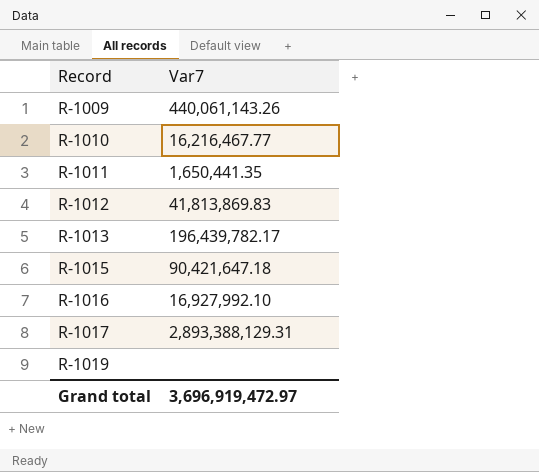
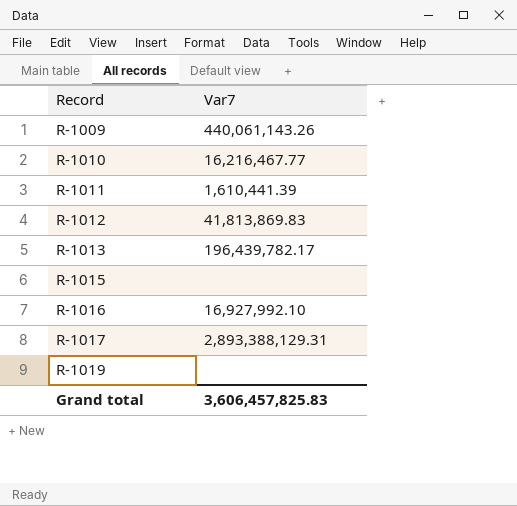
R-1011 | Var7: 1,650,441.35 -> 1,610,441.39
R-1015 | Var7: 90,421,647.18 -> none
Grand total | Var7: 3,696,919,472.97 -> 3,606,457,825.83

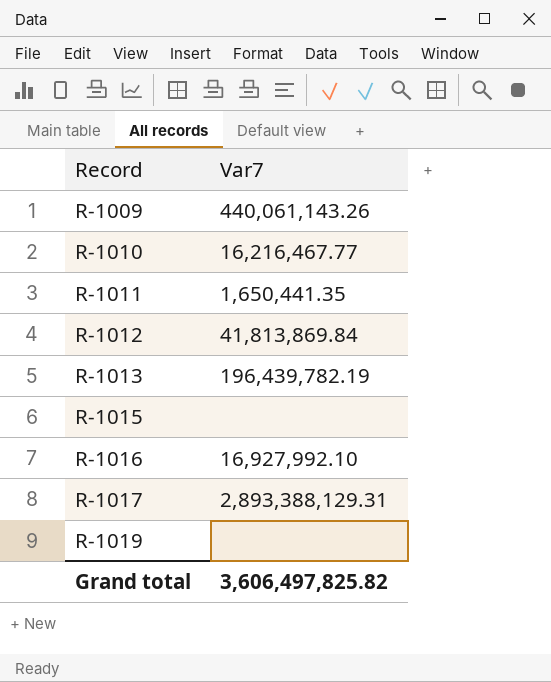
R-1011 | Var7: 1,610,441.39 -> 1,650,441.35
R-1012 | Var7: 41,813,869.83 -> 41,813,869.84
R-1013 | Var7: 196,439,782.17 -> 196,439,782.19
Grand total | Var7: 3,606,457,825.83 -> 3,606,497,825.82

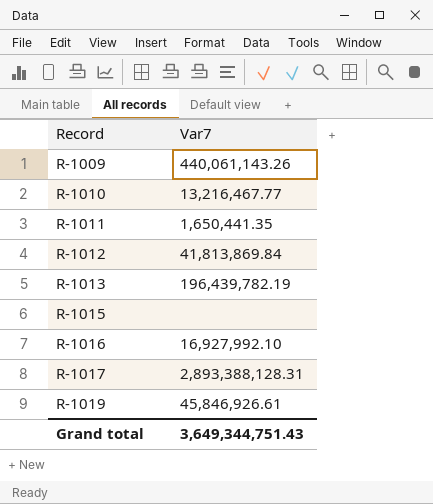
R-1010 | Var7: 16,216,467.77 -> 13,216,467.77
R-1017 | Var7: 2,893,388,129.31 -> 2,893,388,128.31
R-1019 | Var7: none -> 45,846,926.61
Grand total | Var7: 3,606,497,825.82 -> 3,649,344,751.43

